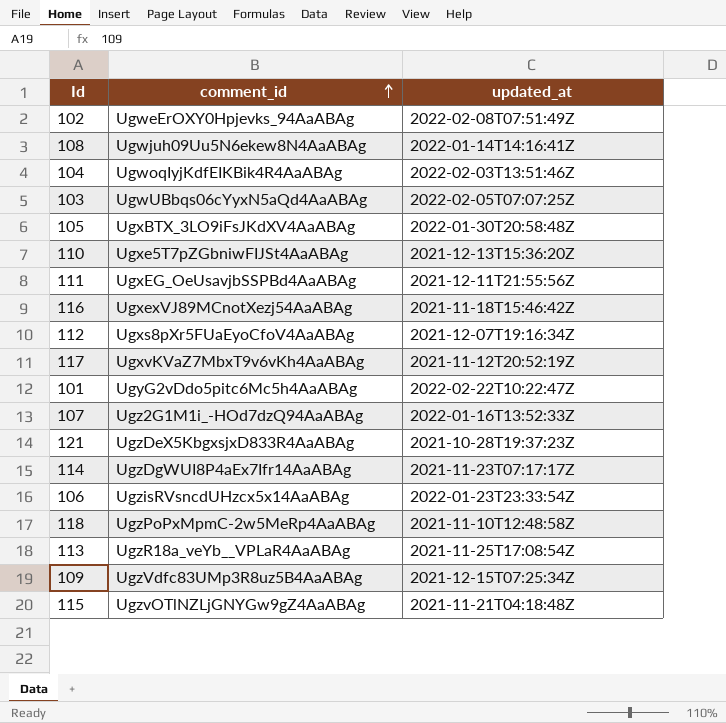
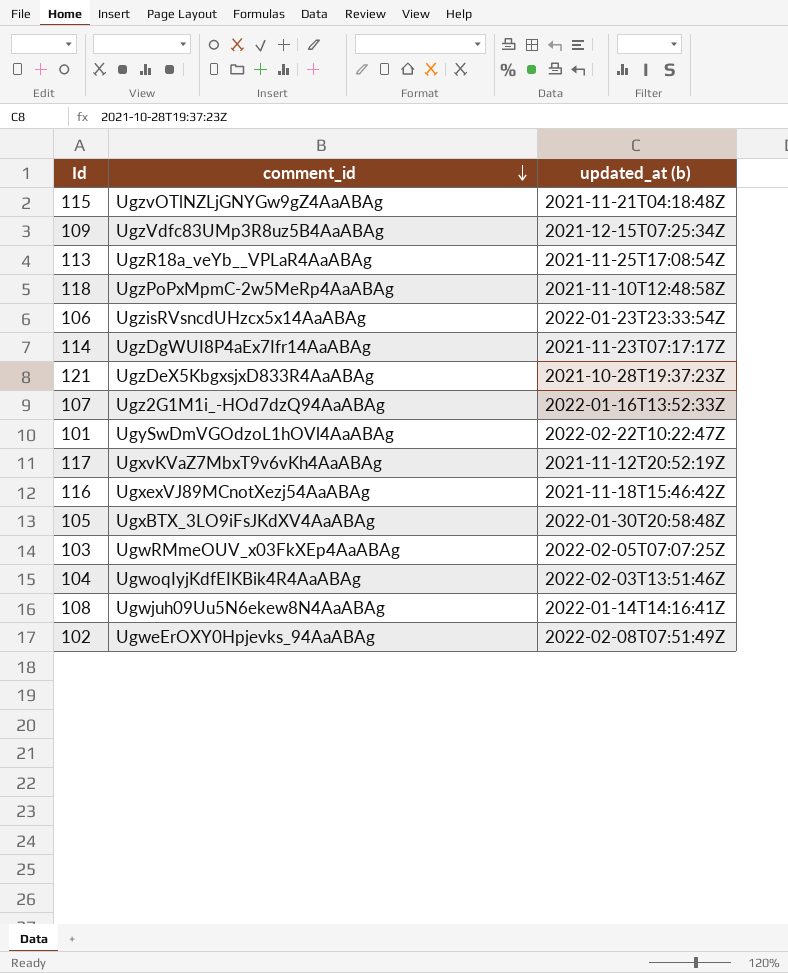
row order: comment_id ascending -> comment_id descending
column name: updated_at -> updated_at (b)
row 110: Ugxe5T7pZGbniwFIJSt4AaABAg | 2021-12-13T15:36:20Z -> none
row 111: UgxEG_OeUsavjbSSPBd4AaABAg | 2021-12-11T21:55:56Z -> none
row 112: Ugxs8pXr5FUaEyoCfoV4AaABAg | 2021-12-07T19:16:34Z -> none
101 | comment_id: UgyG2vDdo5pitc6Mc5h4AaABAg -> UgySwDmVGOdzoL1hOVl4AaABAg
103 | comment_id: UgwUBbqs06cYyxN5aQd4AaABAg -> UgwRMmeOUV_x03FkXEp4AaABAg

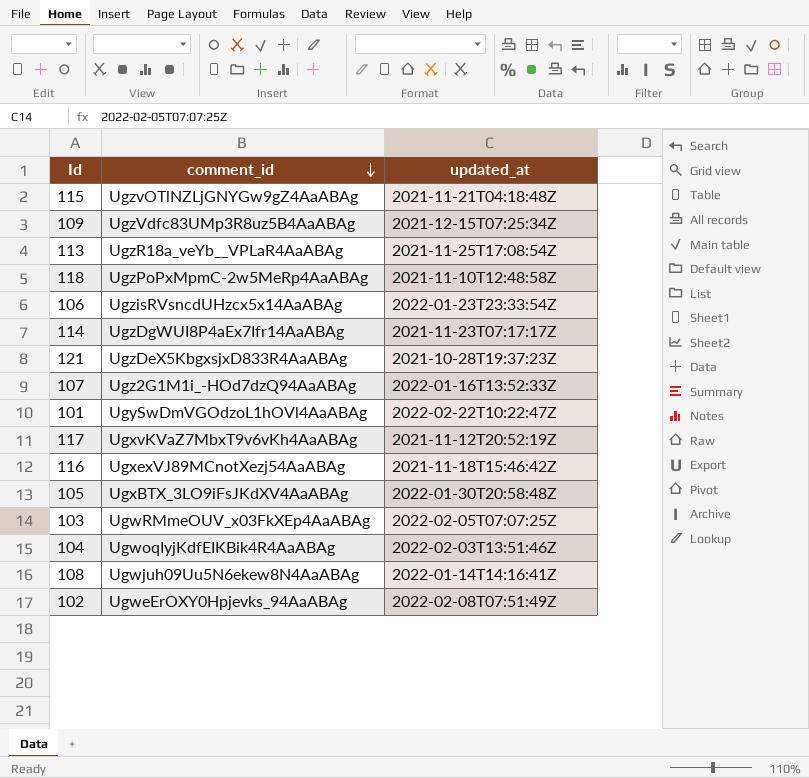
column name: updated_at (b) -> updated_at

